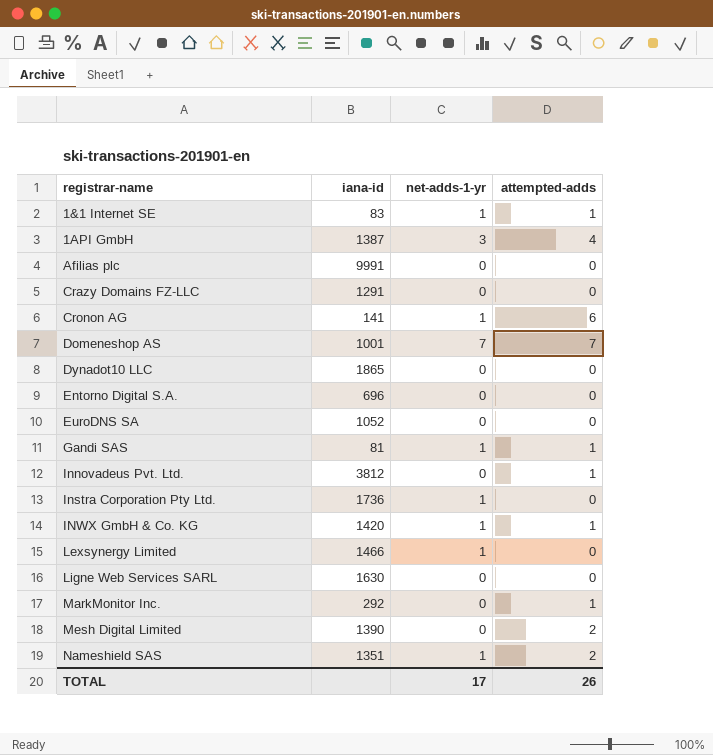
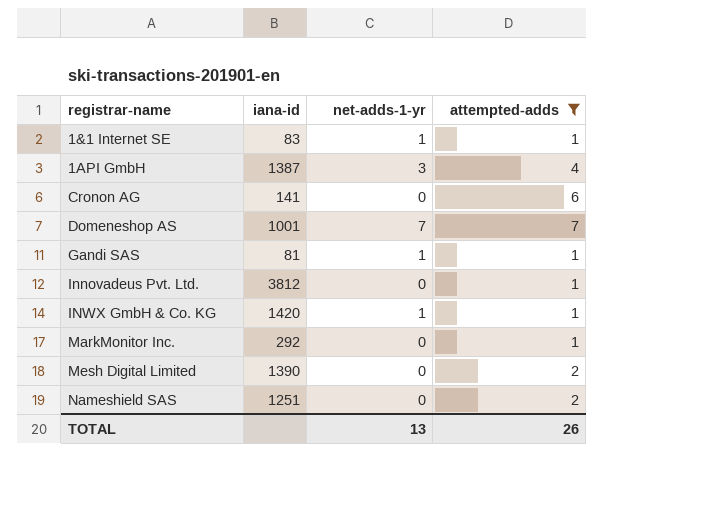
filter: none -> attempted-adds != 0
Cronon AG | net-adds-1-yr: 1 -> 0
Nameshield SAS | iana-id: 1351 -> 1251
Nameshield SAS | net-adds-1-yr: 1 -> 0
TOTAL | net-adds-1-yr: 17 -> 13

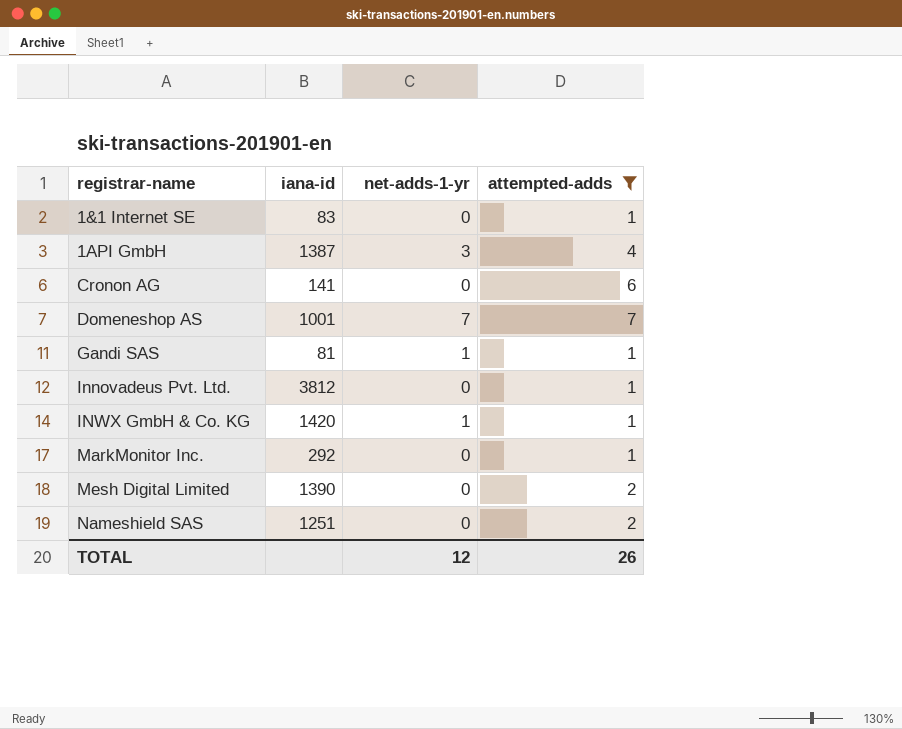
1&1 Internet SE | net-adds-1-yr: 1 -> 0
TOTAL | net-adds-1-yr: 13 -> 12

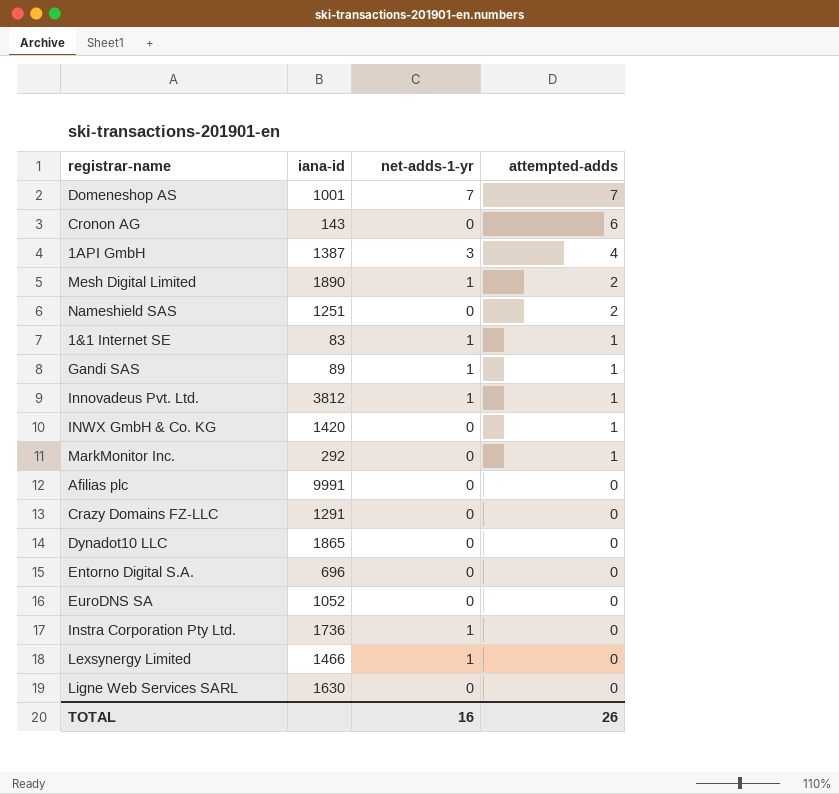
filter: attempted-adds != 0 -> none
row order: registrar-name ascending -> attempted-adds descending
Cronon AG | iana-id: 141 -> 143
Mesh Digital Limited | iana-id: 1390 -> 1890
Mesh Digital Limited | net-adds-1-yr: 0 -> 1
1&1 Internet SE | net-adds-1-yr: 0 -> 1
Gandi SAS | iana-id: 81 -> 89
Innovadeus Pvt. Ltd. | net-adds-1-yr: 0 -> 1
INWX GmbH & Co. KG | net-adds-1-yr: 1 -> 0
TOTAL | net-adds-1-yr: 12 -> 16

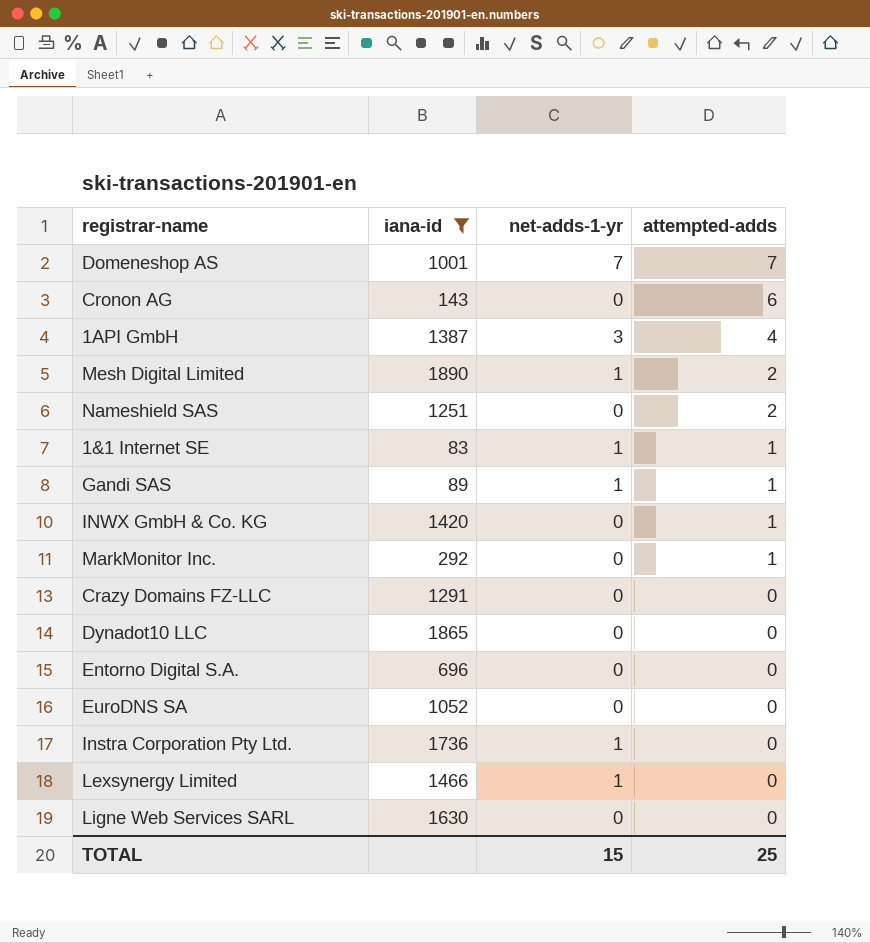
filter: none -> iana-id <= 1890
TOTAL | net-adds-1-yr: 16 -> 15
TOTAL | attempted-adds: 26 -> 25

